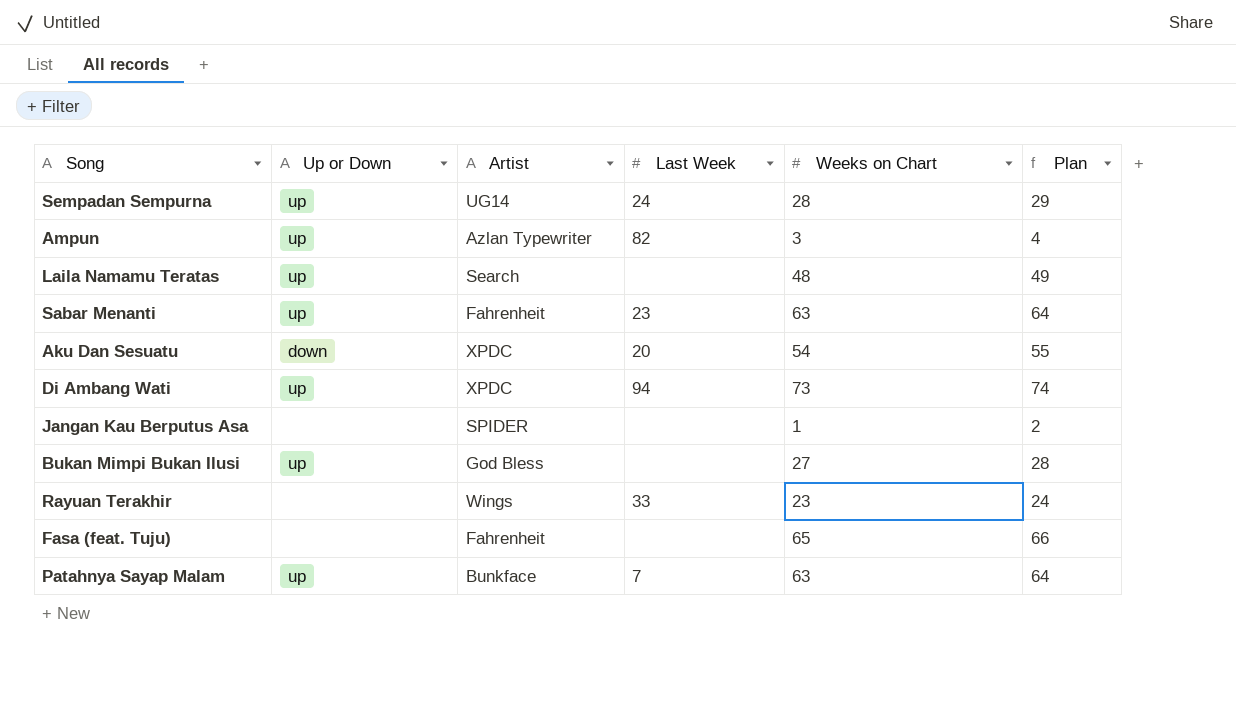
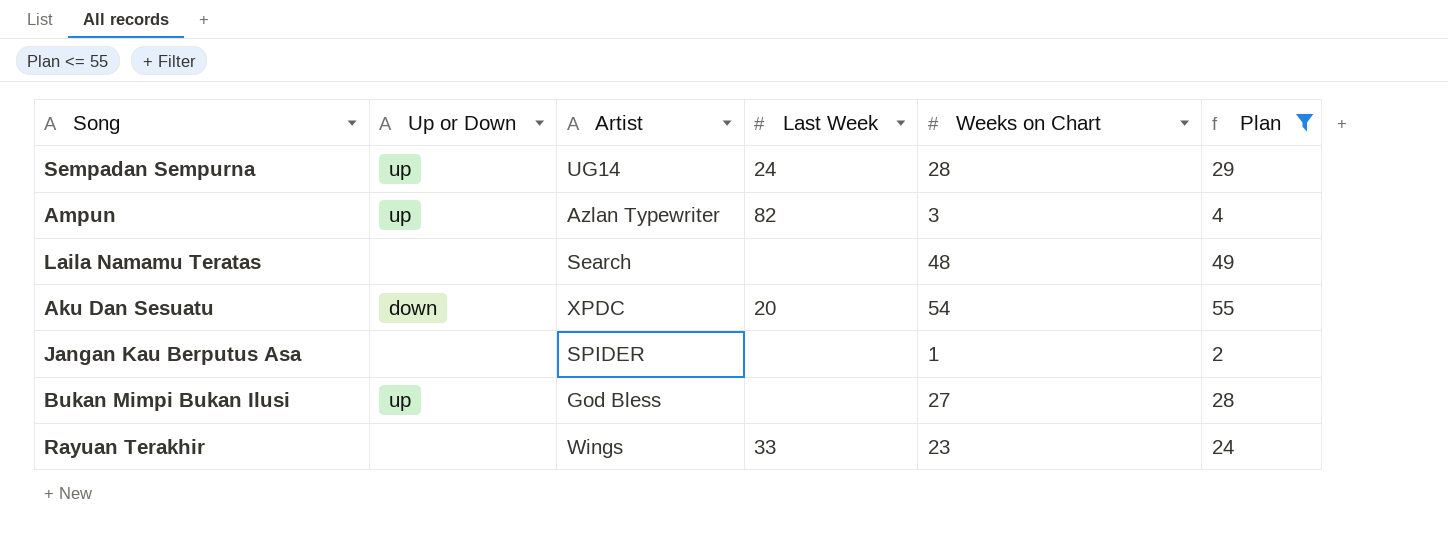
filter: none -> Plan <= 55
Laila Namamu Teratas | Up or Down: up -> none

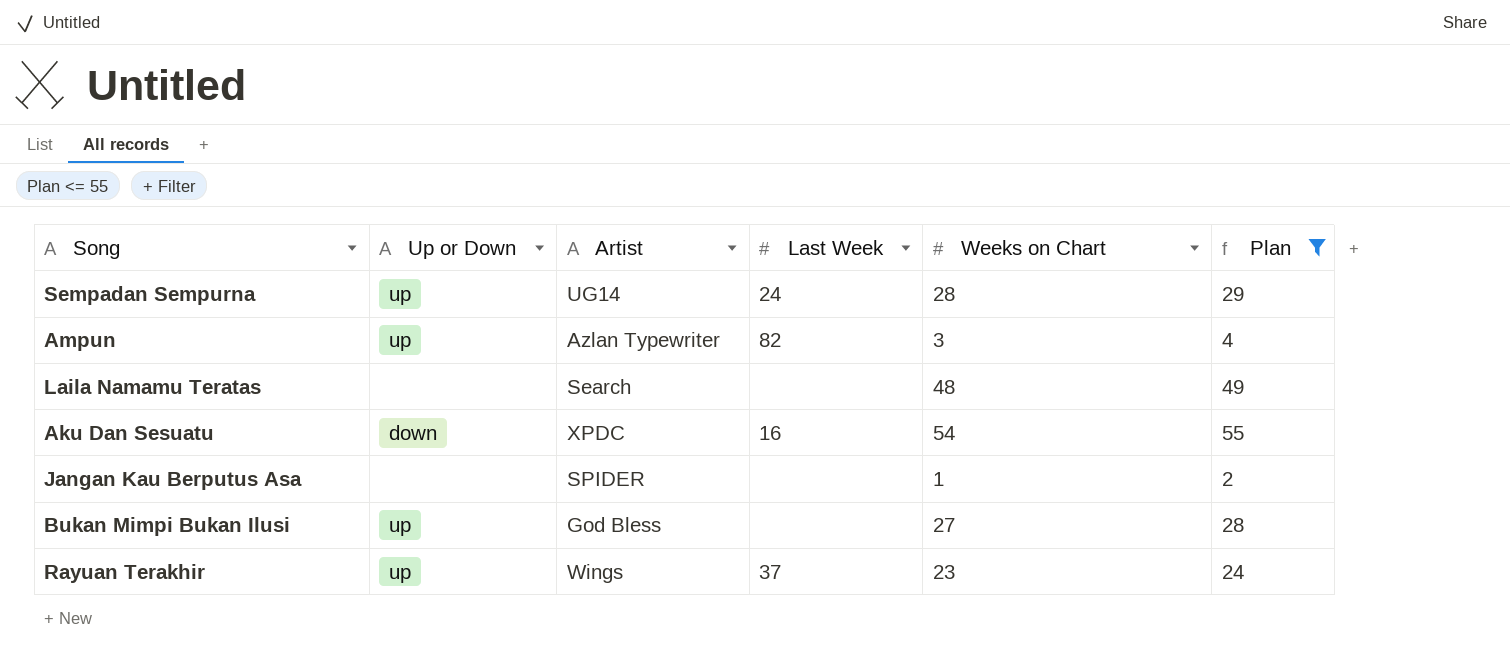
Aku Dan Sesuatu | Last Week: 20 -> 16
Rayuan Terakhir | Up or Down: none -> up
Rayuan Terakhir | Last Week: 33 -> 37

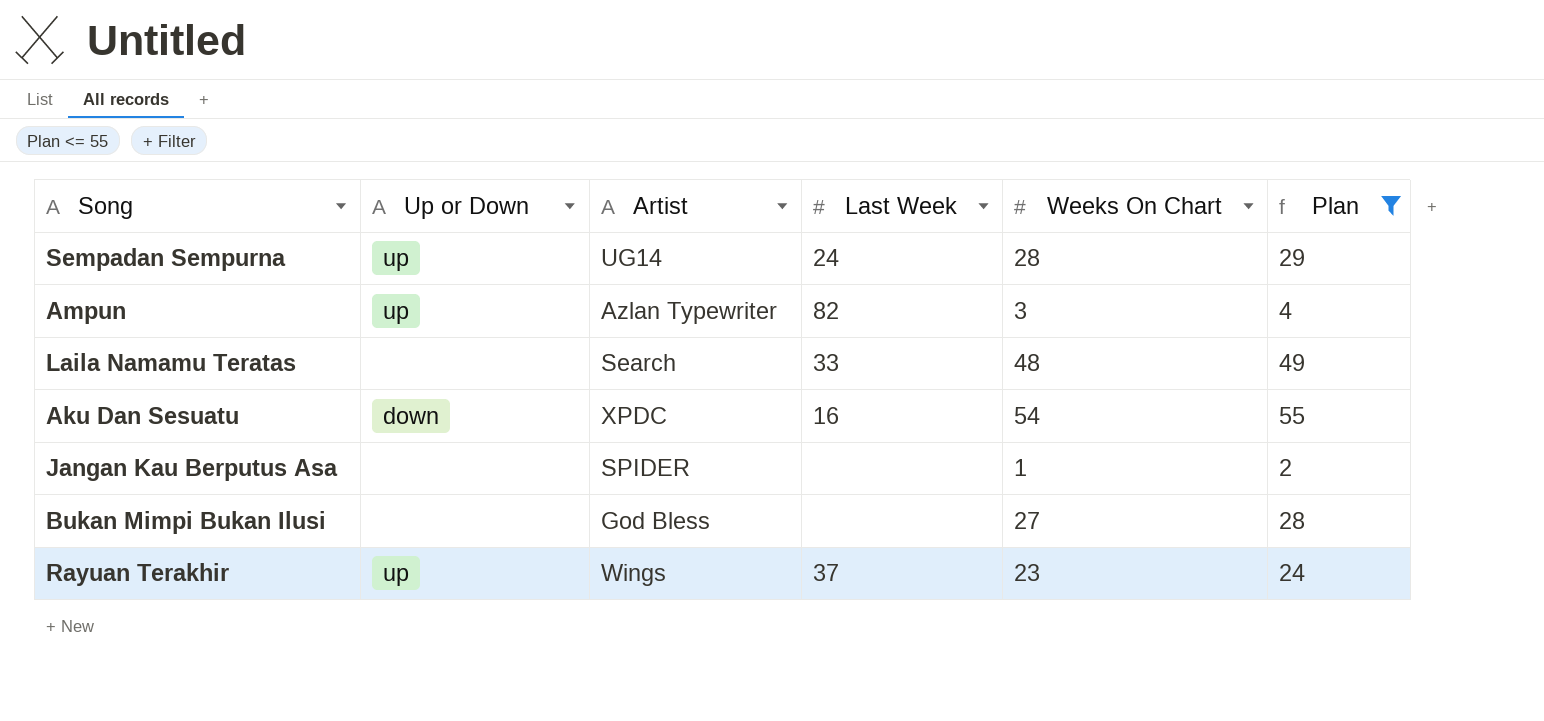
column name: Weeks on Chart -> Weeks On Chart
Laila Namamu Teratas | Last Week: none -> 33
Bukan Mimpi Bukan Ilusi | Up or Down: up -> none

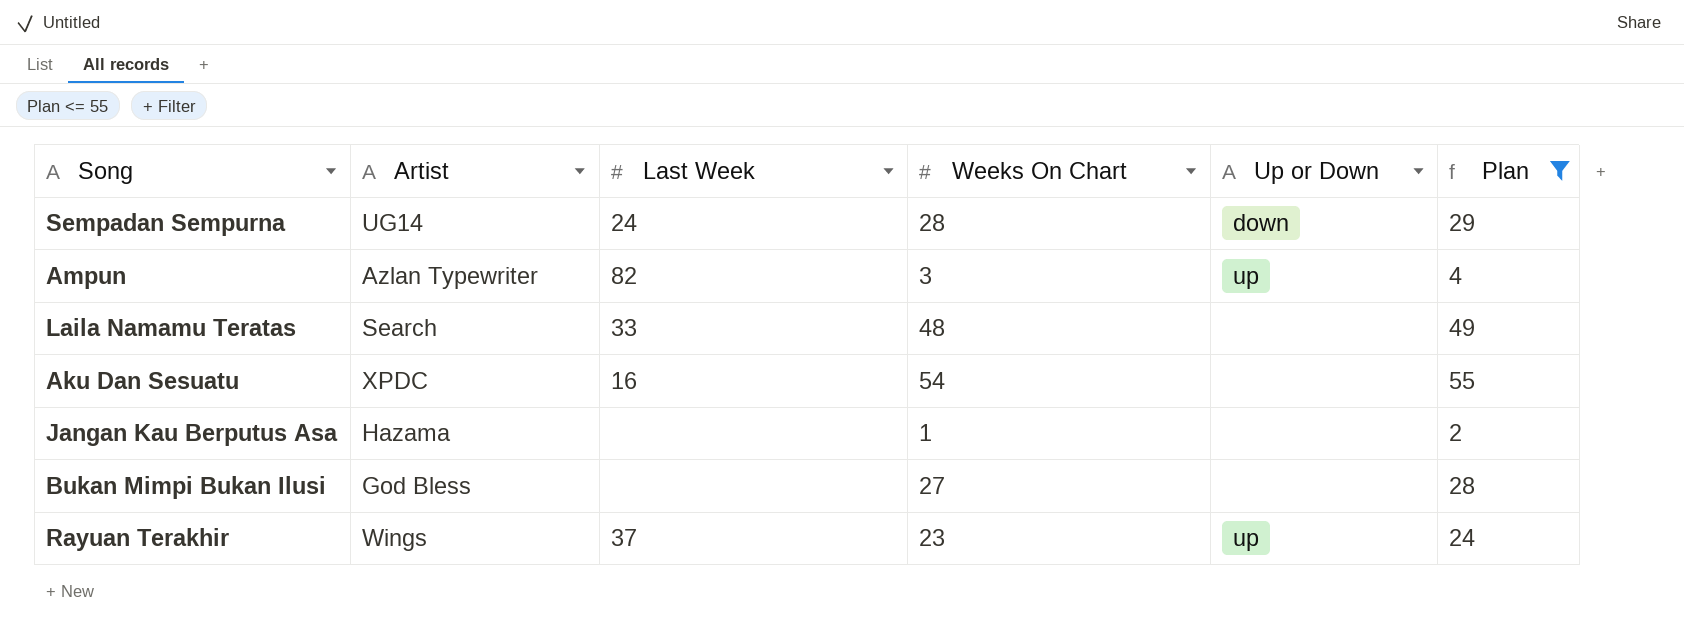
column Up or Down | position: 2 -> 5
Sempadan Sempurna | Up or Down: up -> down
Aku Dan Sesuatu | Up or Down: down -> none
Jangan Kau Berputus Asa | Artist: SPIDER -> Hazama

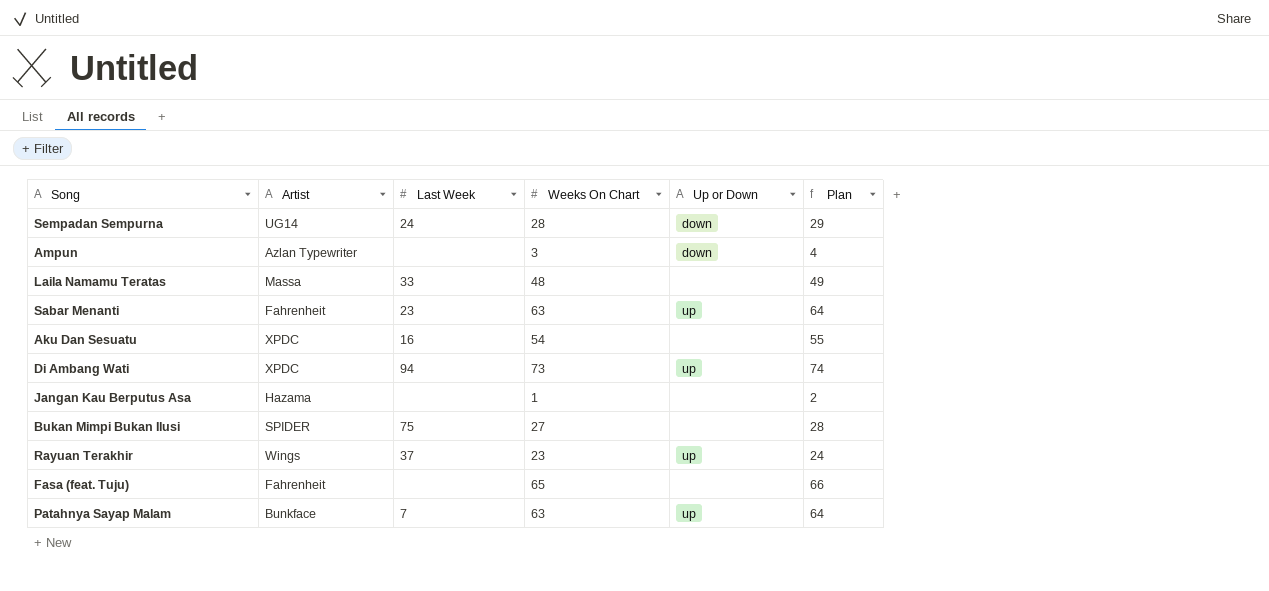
filter: Plan <= 55 -> none
Ampun | Last Week: 82 -> none
Ampun | Up or Down: up -> down
Laila Namamu Teratas | Artist: Search -> Massa
Bukan Mimpi Bukan Ilusi | Artist: God Bless -> SPIDER
Bukan Mimpi Bukan Ilusi | Last Week: none -> 75

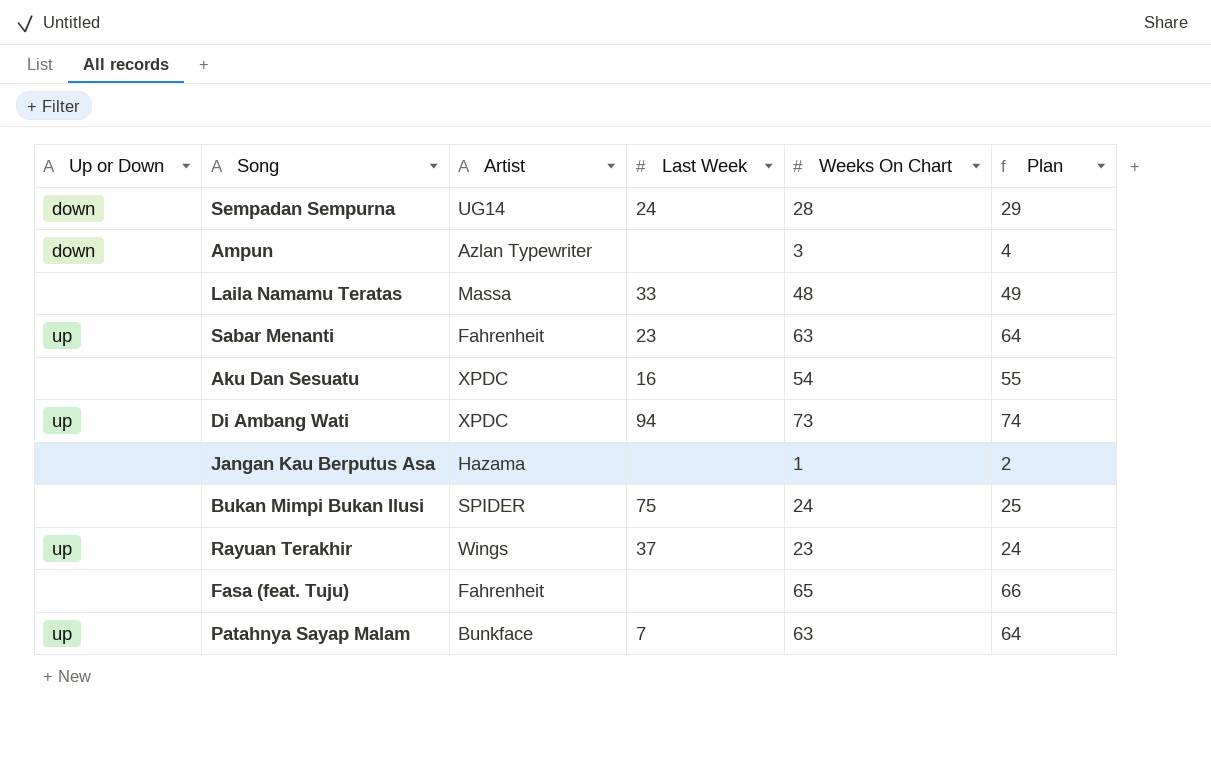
column Up or Down | position: 5 -> 1
Bukan Mimpi Bukan Ilusi | Weeks On Chart: 27 -> 24
Bukan Mimpi Bukan Ilusi | Plan: 28 -> 25

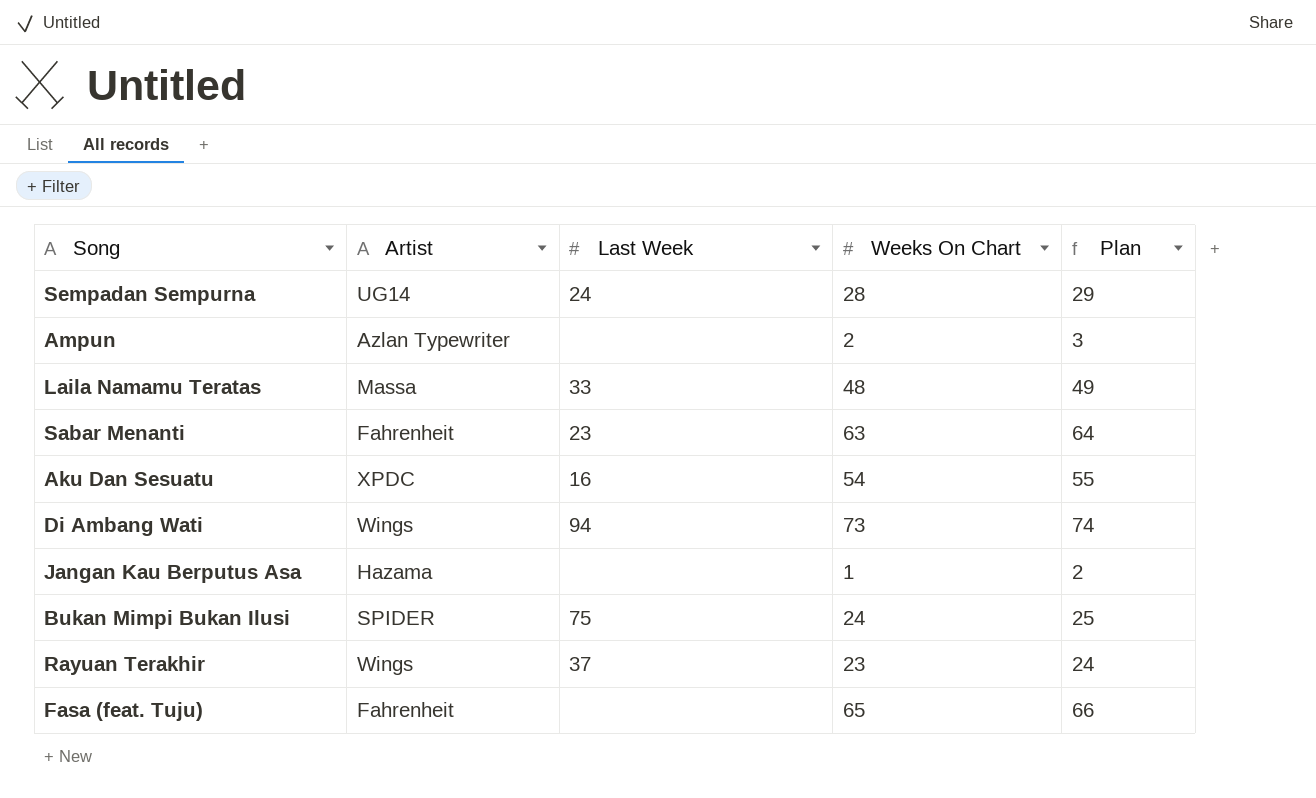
column Up or Down | position: 1 -> none
row Patahnya Sayap Malam: up | Bunkface | 7 | 63 | 64 -> none
Ampun | Weeks On Chart: 3 -> 2
Ampun | Plan: 4 -> 3
Di Ambang Wati | Artist: XPDC -> Wings

